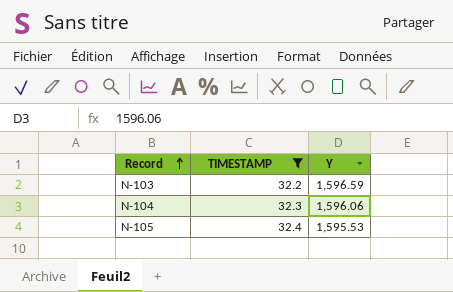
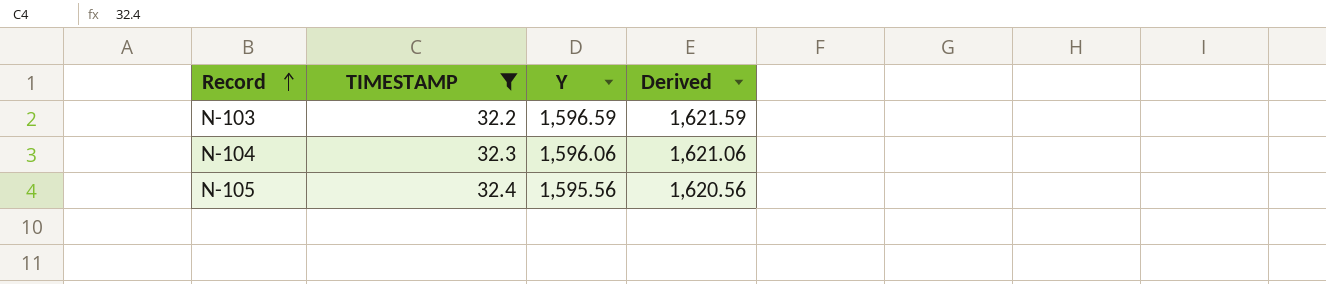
column Derived | formula: none -> [Y] + 25
N-105 | Y: 1,595.53 -> 1,595.56

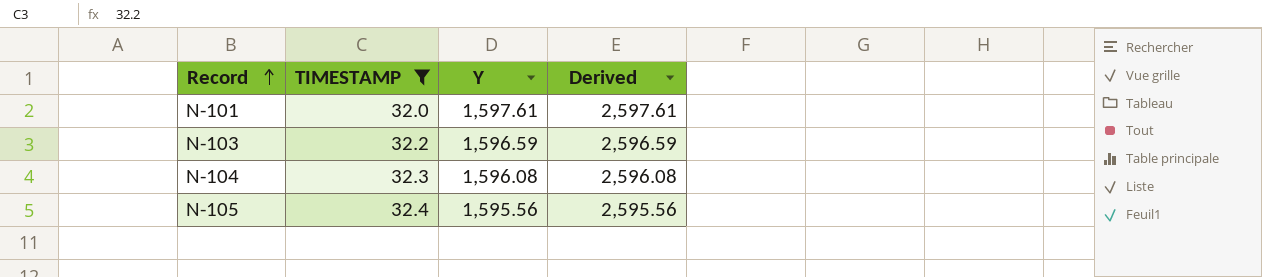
column Derived | formula: [Y] + 25 -> [Y] + 1000
row N-101: none -> 32.0 | 1,597.61 | 2,597.61
N-104 | Y: 1,596.06 -> 1,596.08

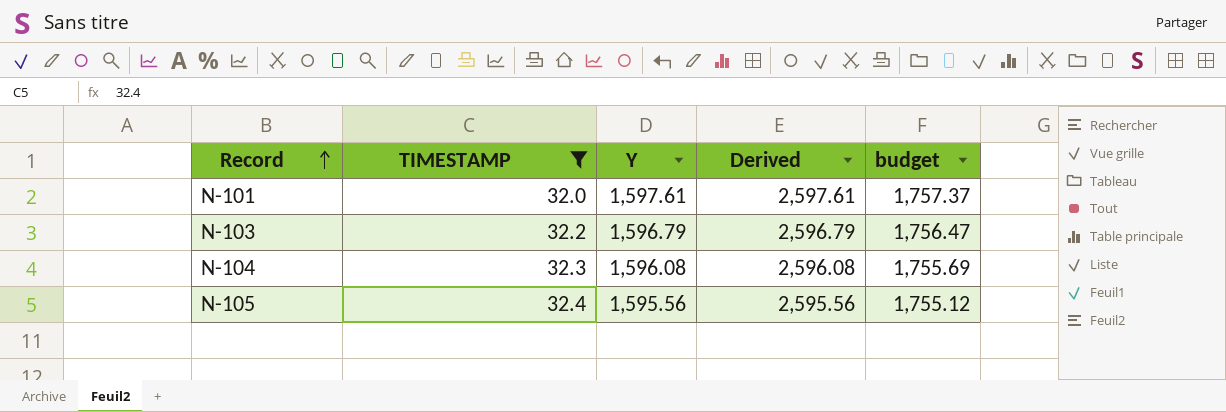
column budget | formula: none -> [Y] * 1.1
N-103 | Y: 1,596.59 -> 1,596.79
N-103 | Derived: 2,596.59 -> 2,596.79

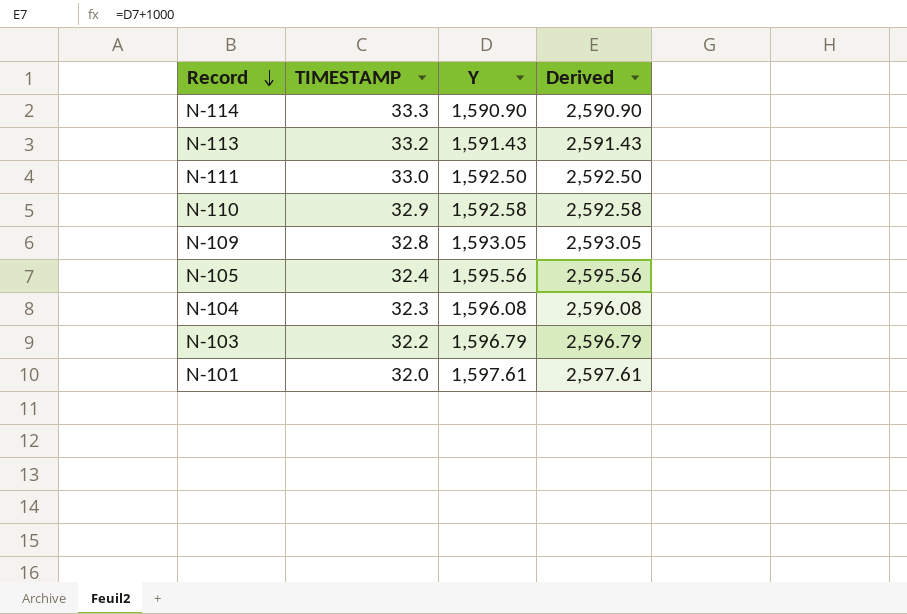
filter: TIMESTAMP <= 32.4 -> none
row order: Record ascending -> Record descending
column budget | formula: [Y] * 1.1 -> none

